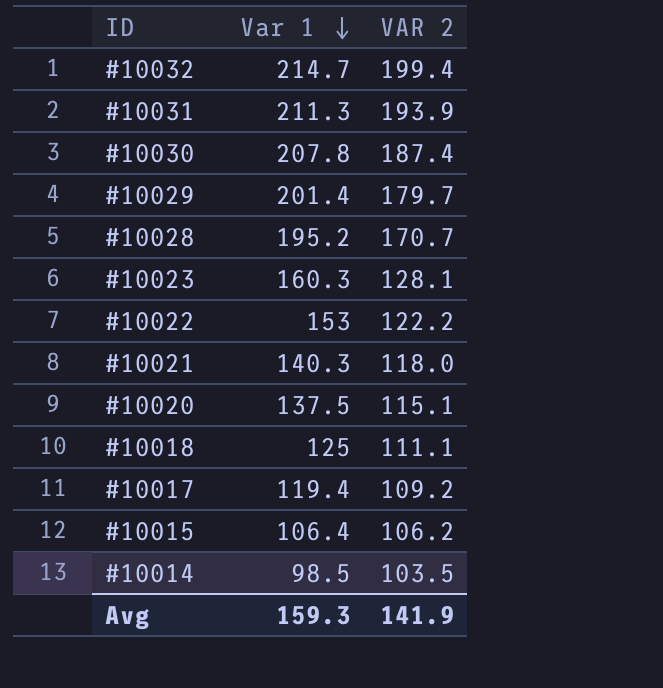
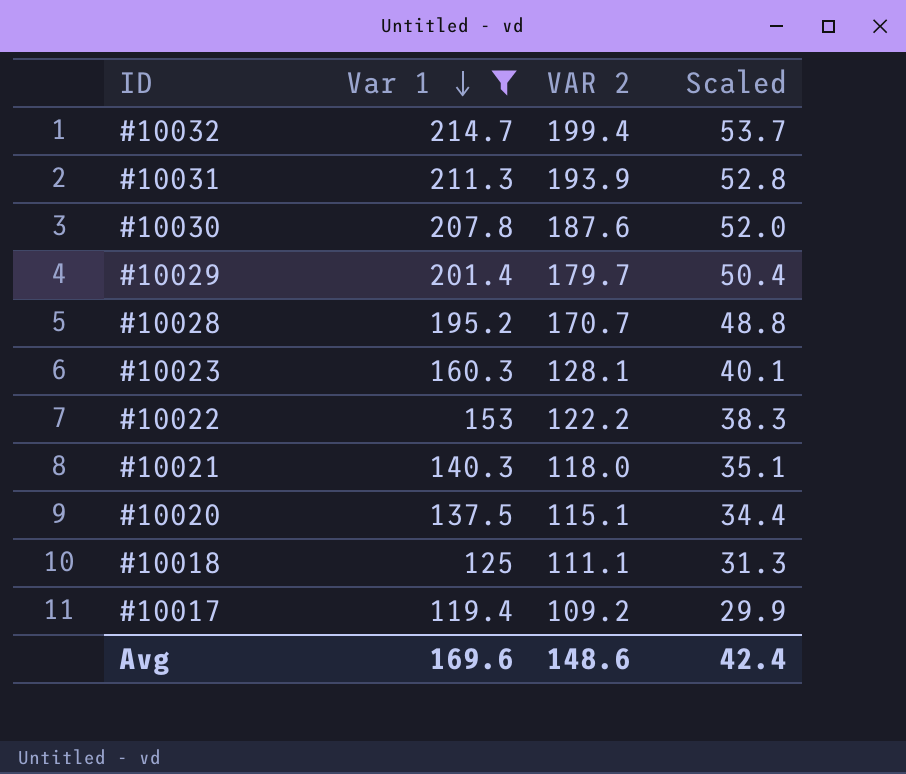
filter: none -> Var 1 >= 119.4
column Scaled | formula: none -> [Var 1] * 0.25
#10030 | VAR 2: 187.4 -> 187.6
Avg | Var 1: 159.3 -> 169.6
Avg | VAR 2: 141.9 -> 148.6

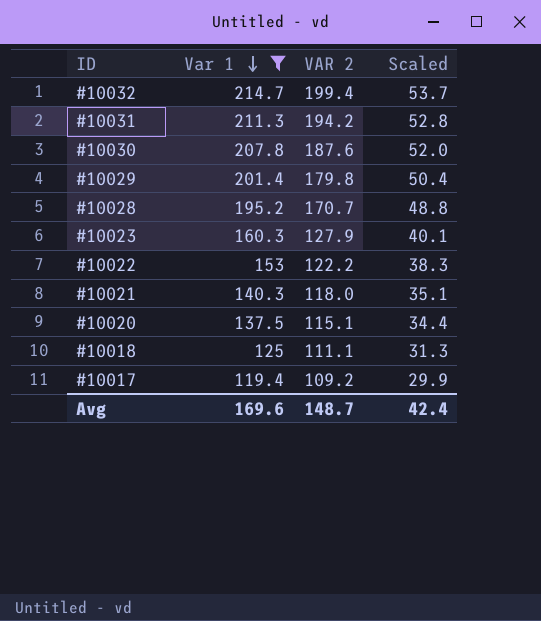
#10031 | VAR 2: 193.9 -> 194.2
#10029 | VAR 2: 179.7 -> 179.8
#10023 | VAR 2: 128.1 -> 127.9
Avg | VAR 2: 148.6 -> 148.7

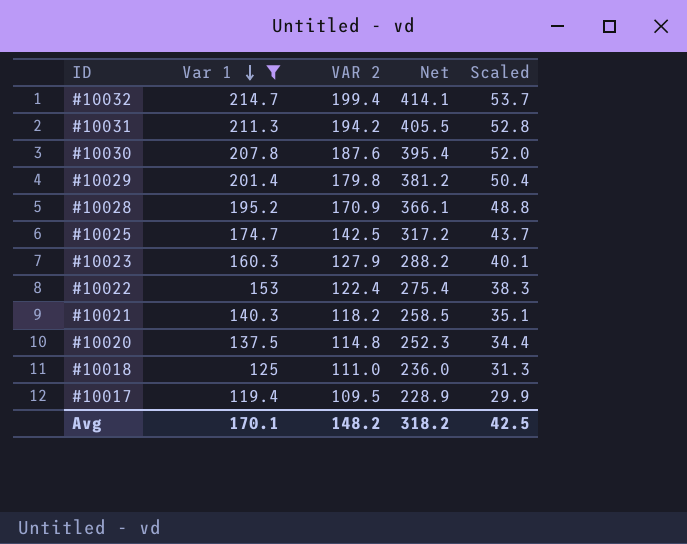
column Net | formula: none -> [Var 1] + [VAR 2]
#10028 | VAR 2: 170.7 -> 170.9
row #10025: none -> 174.7 | 142.5 | 317.2 | 43.7
#10022 | VAR 2: 122.2 -> 122.4
#10021 | VAR 2: 118.0 -> 118.2
#10020 | VAR 2: 115.1 -> 114.8
#10018 | VAR 2: 111.1 -> 111.0
#10017 | VAR 2: 109.2 -> 109.5
Avg | Var 1: 169.6 -> 170.1
Avg | VAR 2: 148.7 -> 148.2
Avg | Scaled: 42.4 -> 42.5

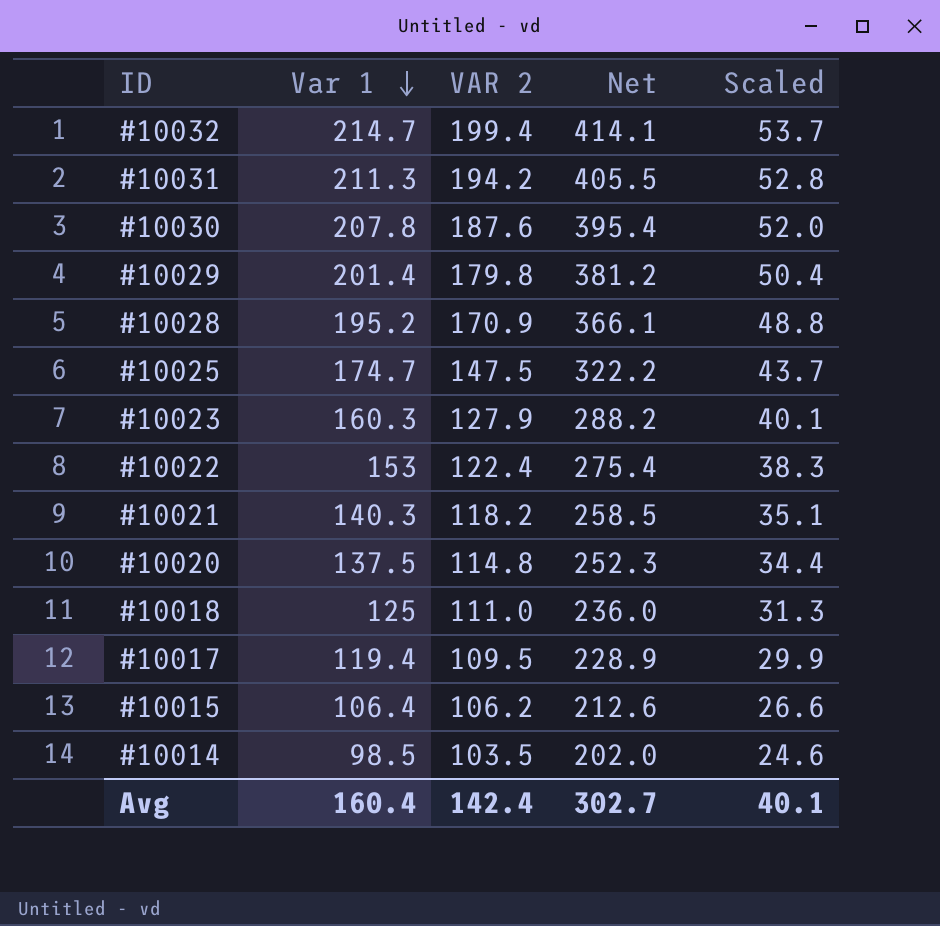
filter: Var 1 >= 119.4 -> none
#10025 | VAR 2: 142.5 -> 147.5
#10025 | Net: 317.2 -> 322.2
Avg | Var 1: 170.1 -> 160.4
Avg | VAR 2: 148.2 -> 142.4
Avg | Net: 318.2 -> 302.7
Avg | Scaled: 42.5 -> 40.1

